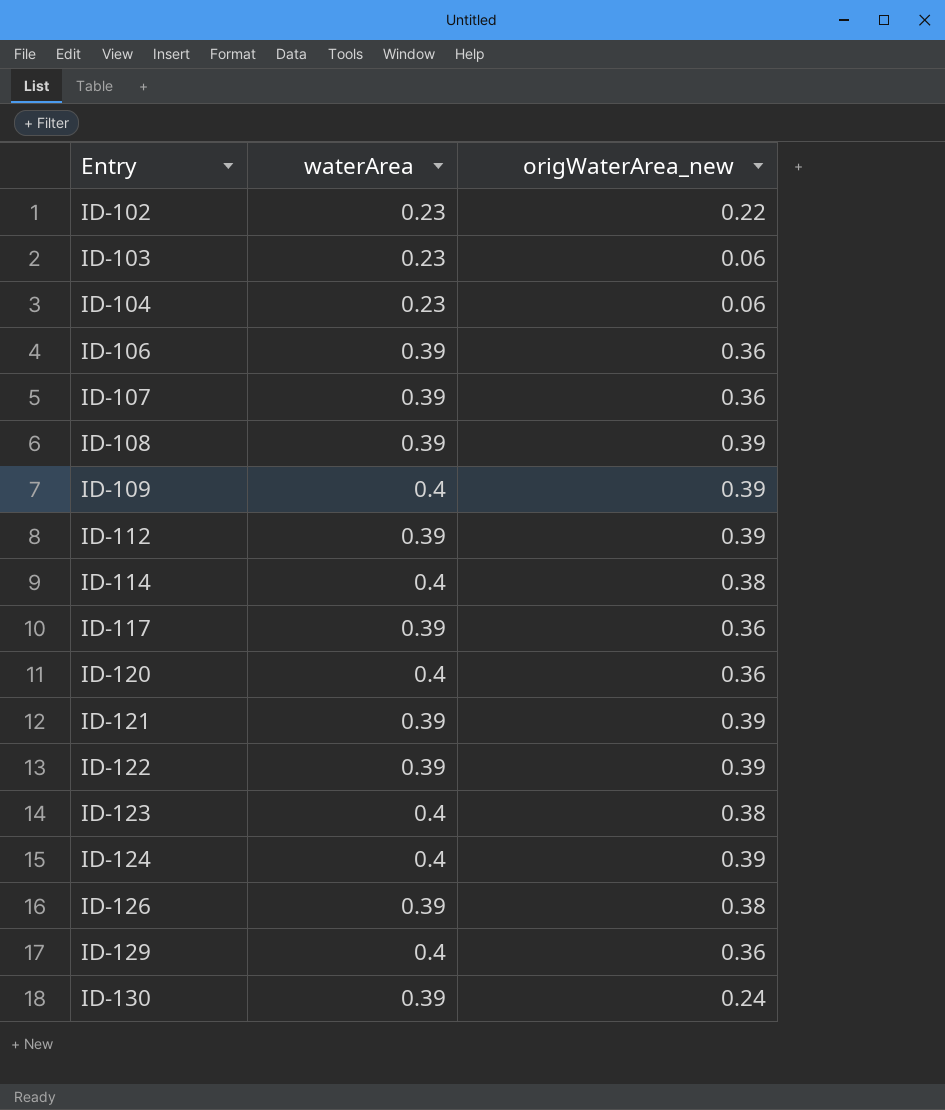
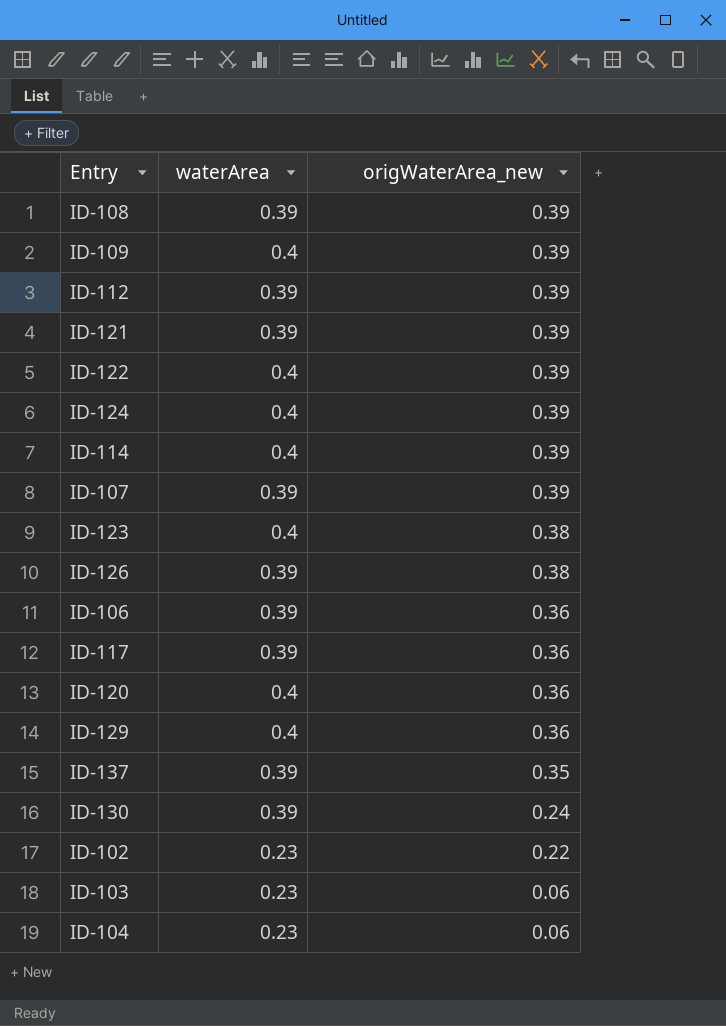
row order: Entry ascending -> origWaterArea_new descending
ID-122 | waterArea: 0.39 -> 0.4
ID-114 | origWaterArea_new: 0.38 -> 0.39
ID-107 | origWaterArea_new: 0.36 -> 0.39
row ID-137: none -> 0.39 | 0.35

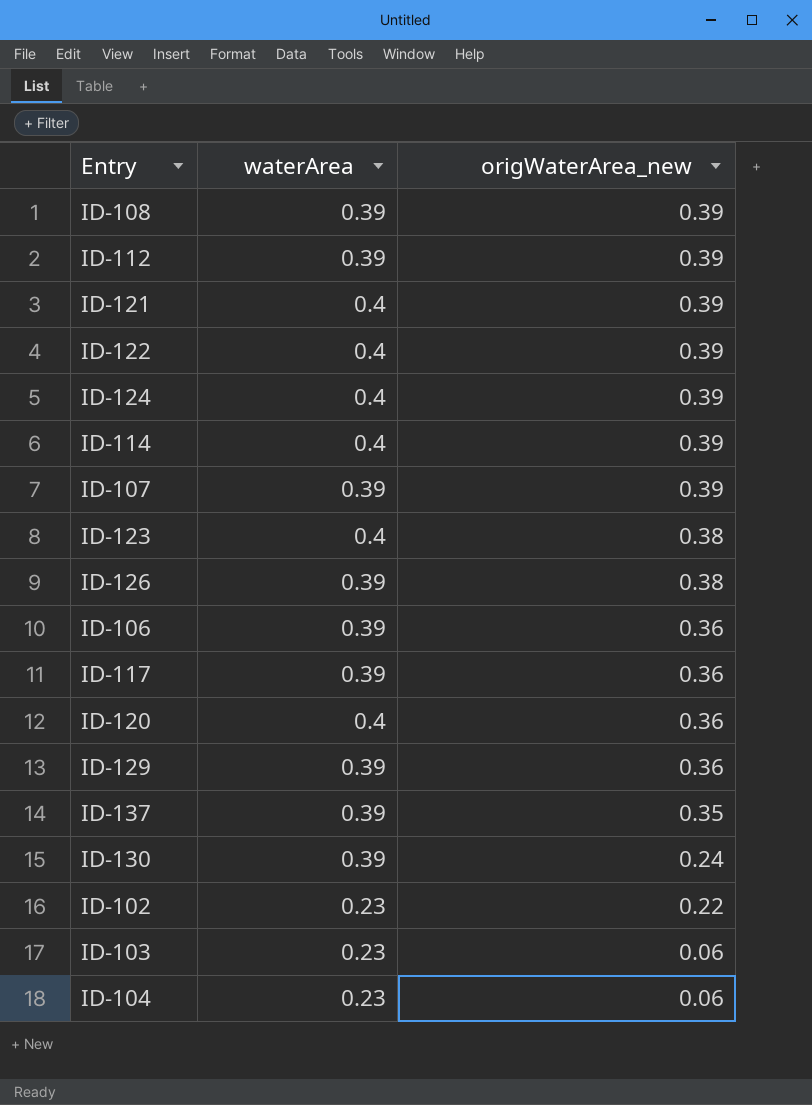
row ID-109: 0.4 | 0.39 -> none
ID-121 | waterArea: 0.39 -> 0.4
ID-129 | waterArea: 0.4 -> 0.39

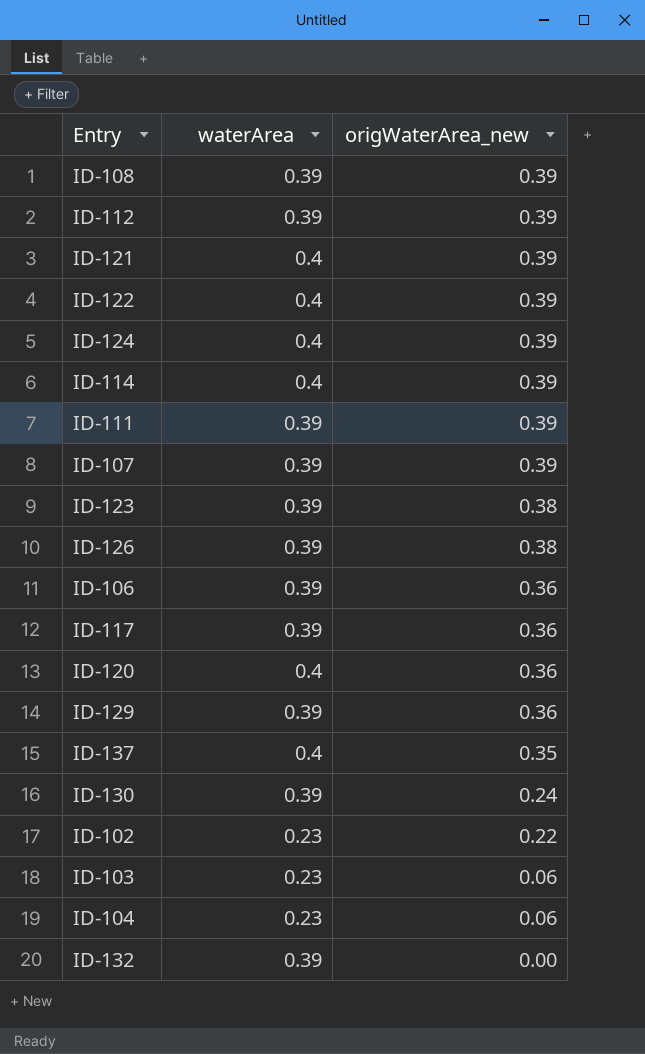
row ID-111: none -> 0.39 | 0.39
ID-123 | waterArea: 0.4 -> 0.39
ID-137 | waterArea: 0.39 -> 0.4
row ID-132: none -> 0.39 | 0.00

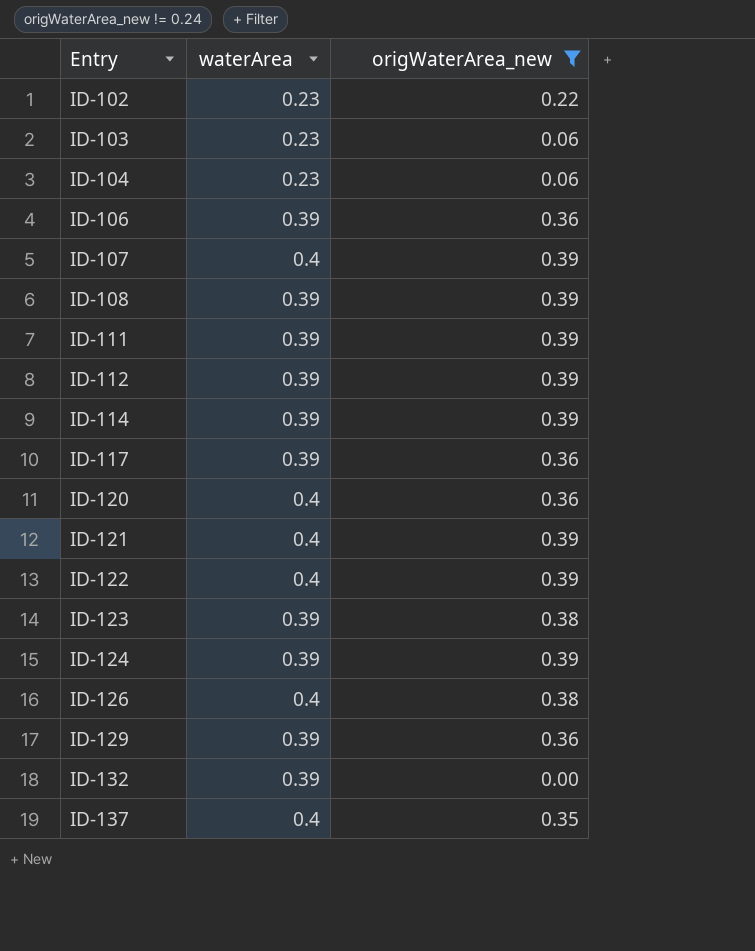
filter: none -> origWaterArea_new != 0.24
row order: origWaterArea_new descending -> Entry ascending
ID-107 | waterArea: 0.39 -> 0.4
ID-114 | waterArea: 0.4 -> 0.39
ID-124 | waterArea: 0.4 -> 0.39
ID-126 | waterArea: 0.39 -> 0.4

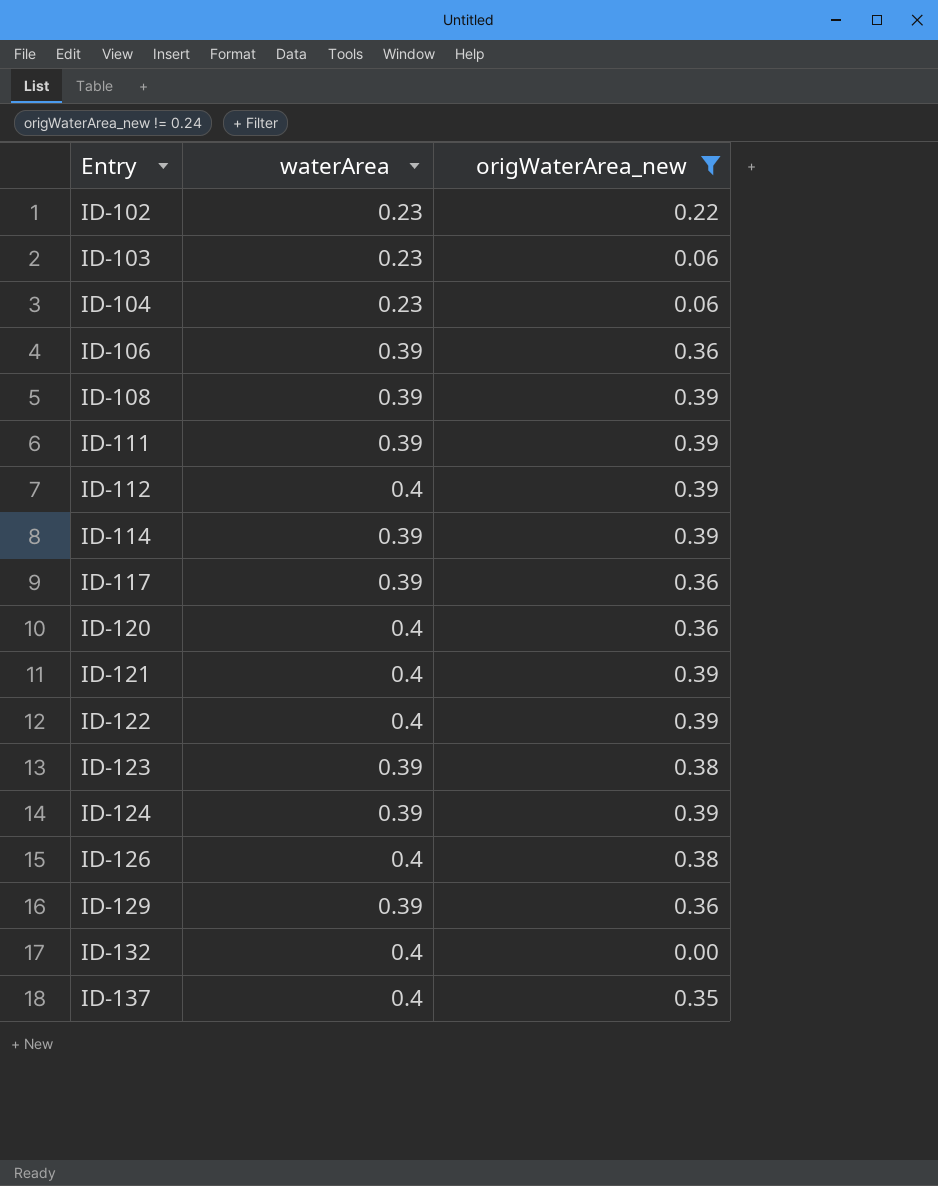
row ID-107: 0.4 | 0.39 -> none
ID-112 | waterArea: 0.39 -> 0.4
ID-132 | waterArea: 0.39 -> 0.4

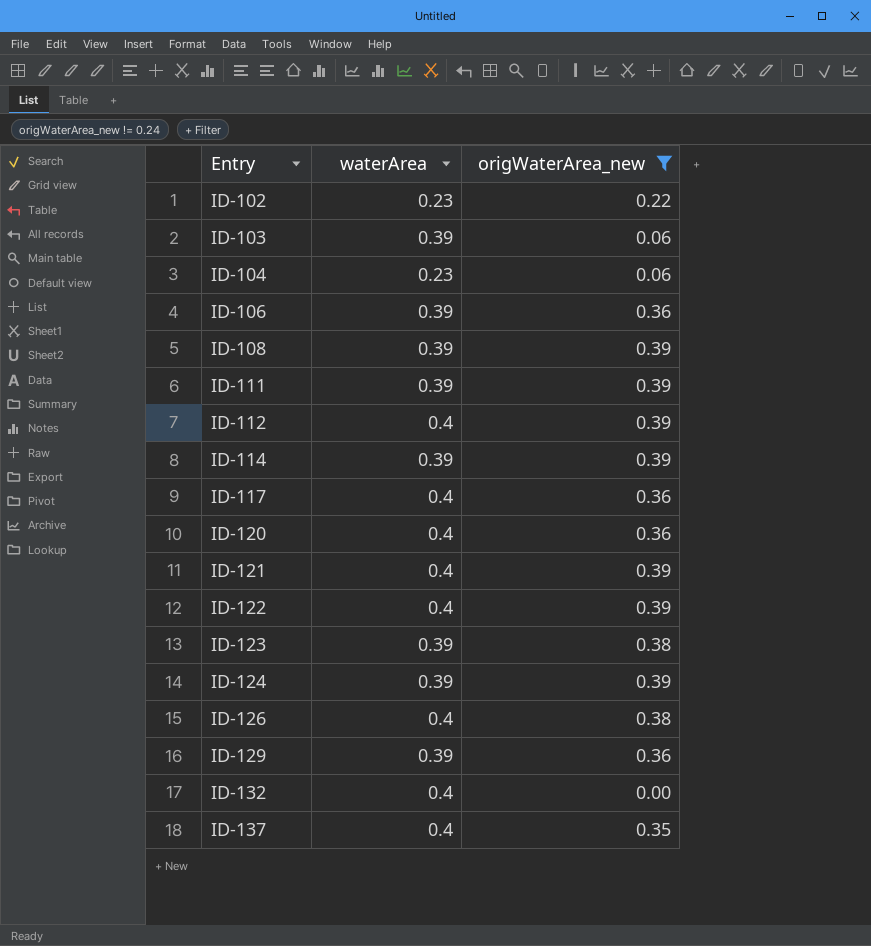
ID-103 | waterArea: 0.23 -> 0.39
ID-117 | waterArea: 0.39 -> 0.4

